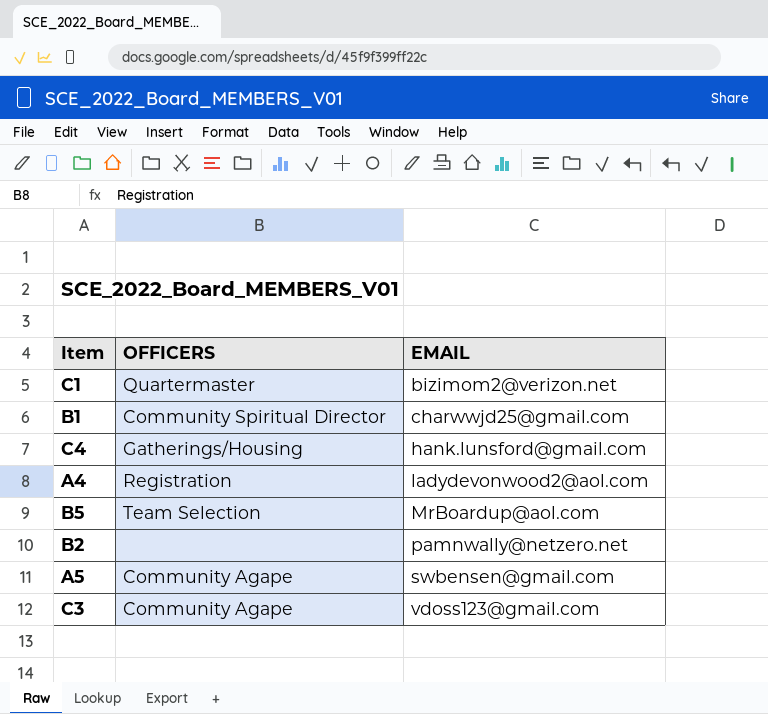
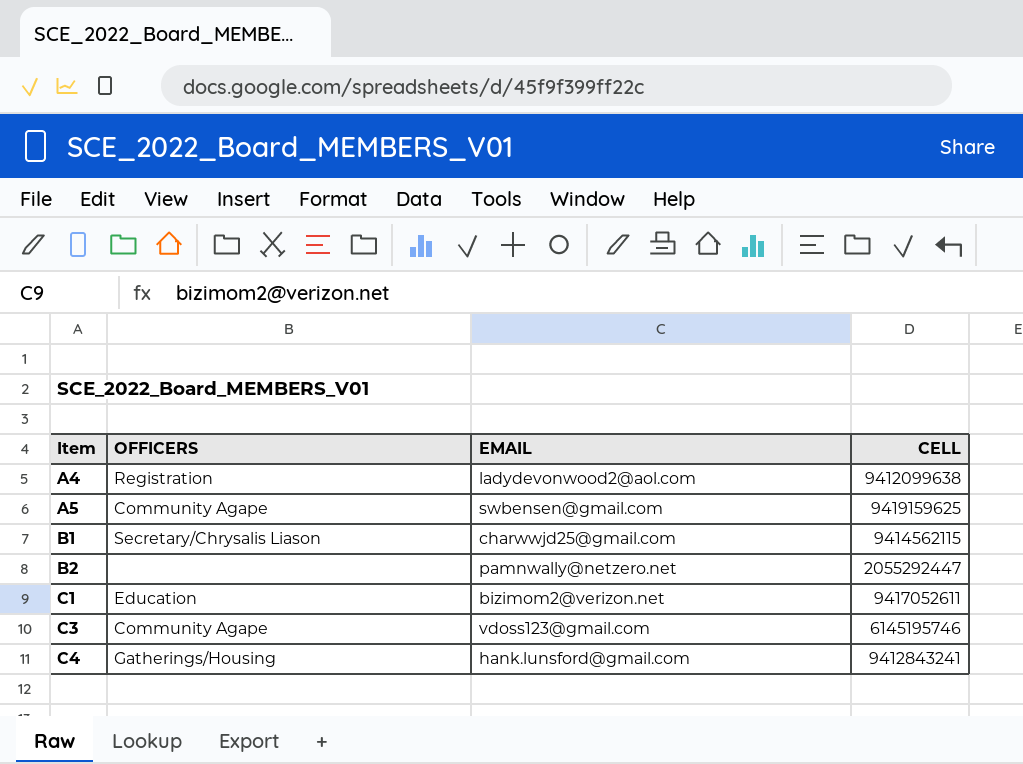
row order: EMAIL ascending -> Item ascending
column CELL | position: none -> 4
row B5: Team Selection | MrBoardup@aol.com -> none
B1 | OFFICERS: Community Spiritual Director -> Secretary/Chrysalis Liason
C1 | OFFICERS: Quartermaster -> Education

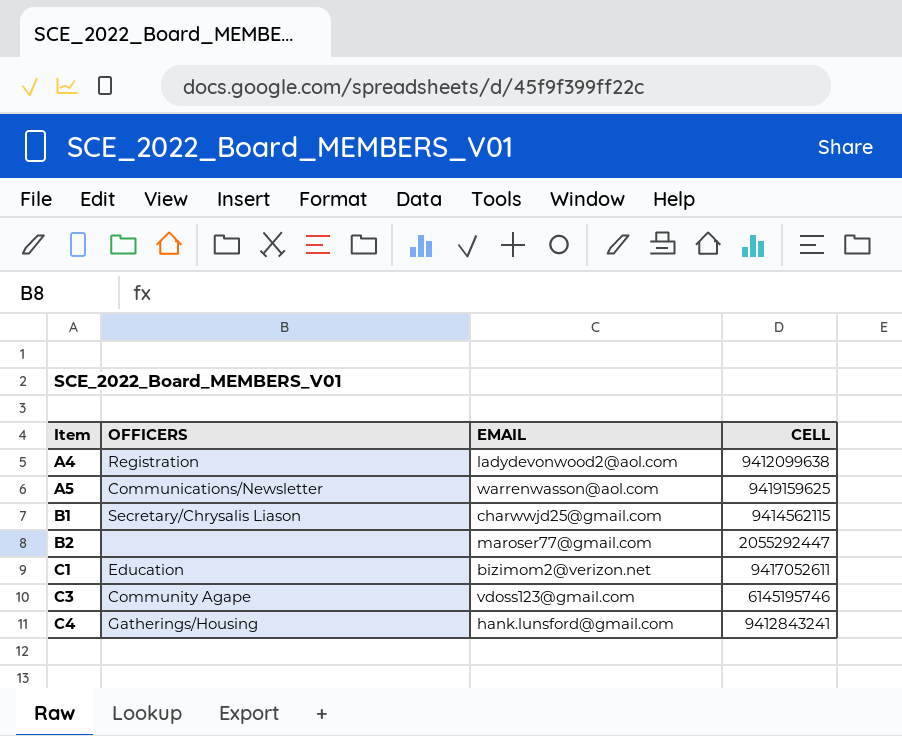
A5 | OFFICERS: Community Agape -> Communications/Newsletter
A5 | EMAIL: swbensen@gmail.com -> warrenwasson@aol.com
B2 | EMAIL: pamnwally@netzero.net -> maroser77@gmail.com

